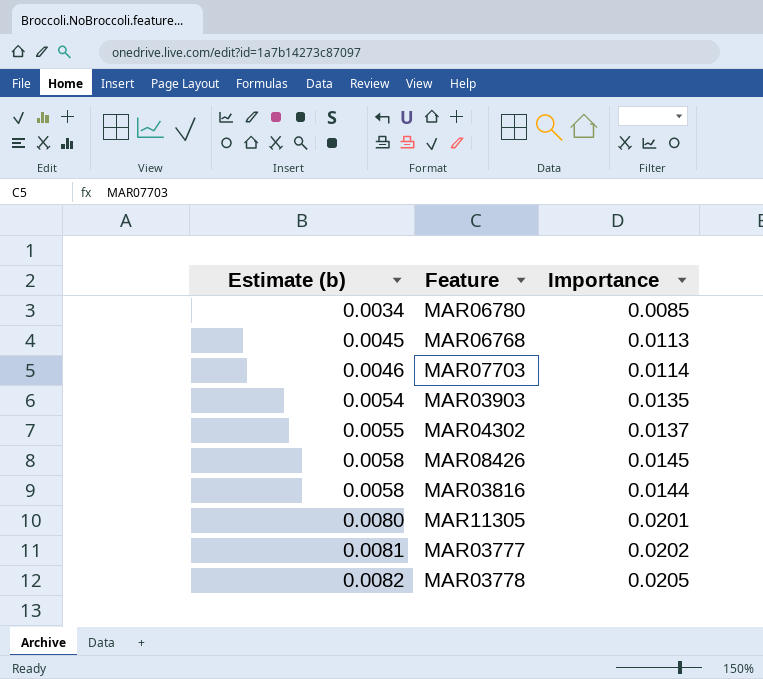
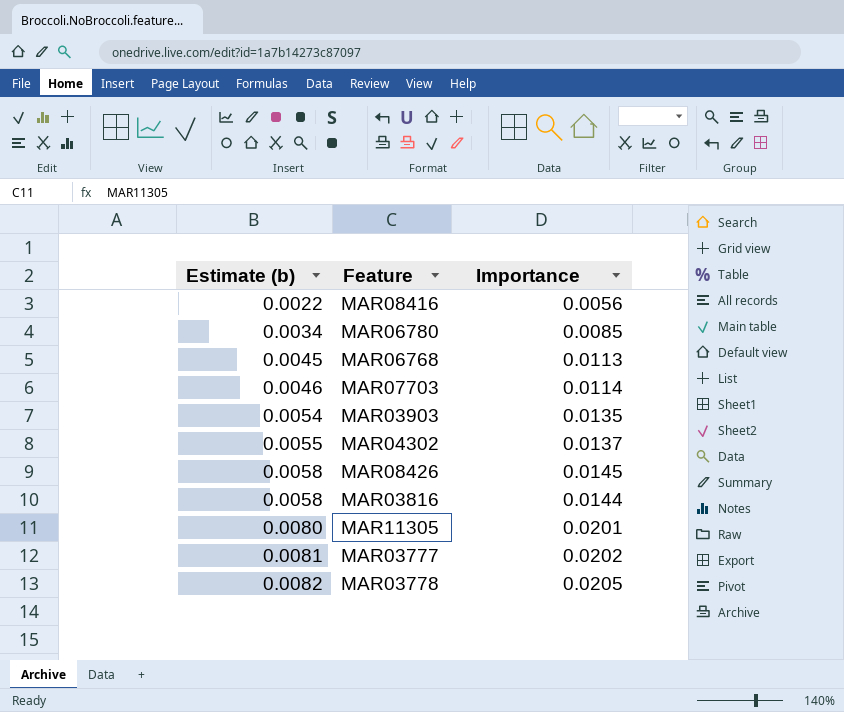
row MAR08416: none -> 0.0022 | 0.0056

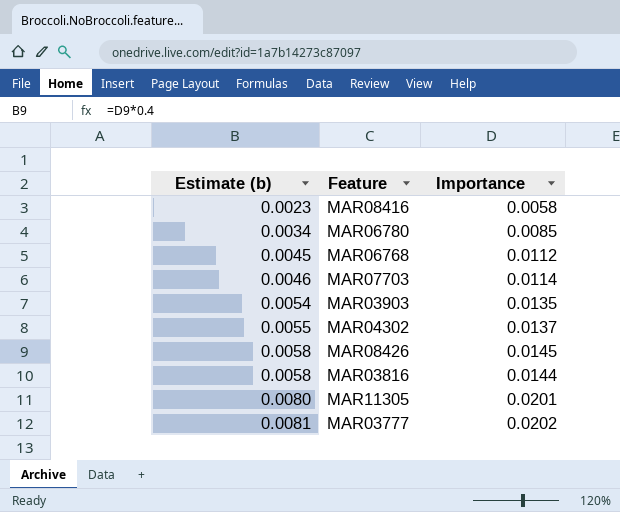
row MAR03778: 0.0082 | 0.0205 -> none
MAR08416 | Estimate (b): 0.0022 -> 0.0023
MAR08416 | Importance: 0.0056 -> 0.0058
MAR06768 | Importance: 0.0113 -> 0.0112

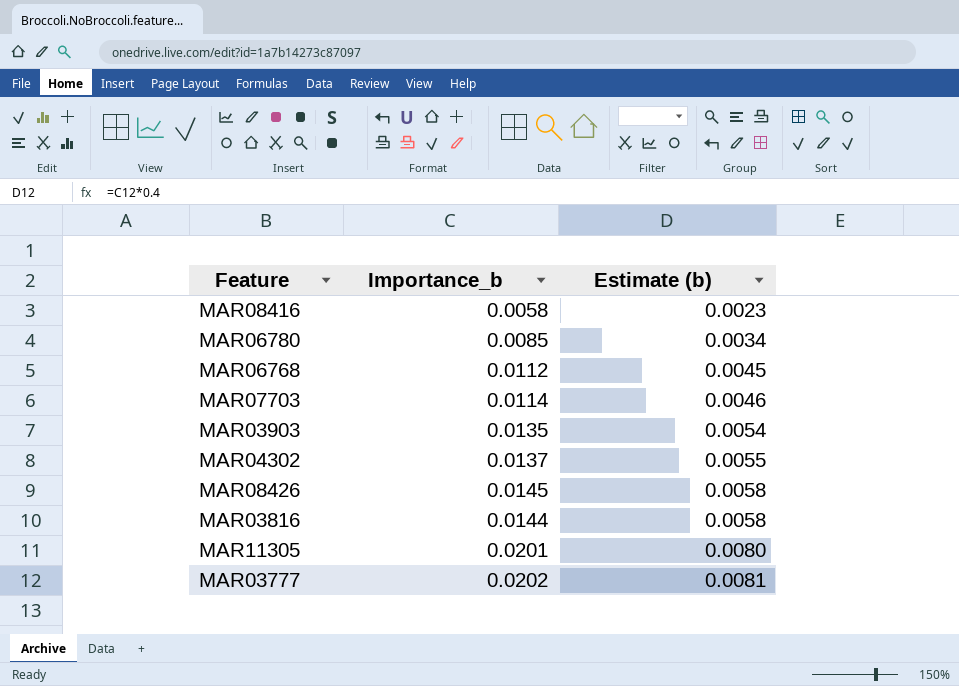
column name: Importance -> Importance_b
column Estimate (b) | position: 1 -> 3

